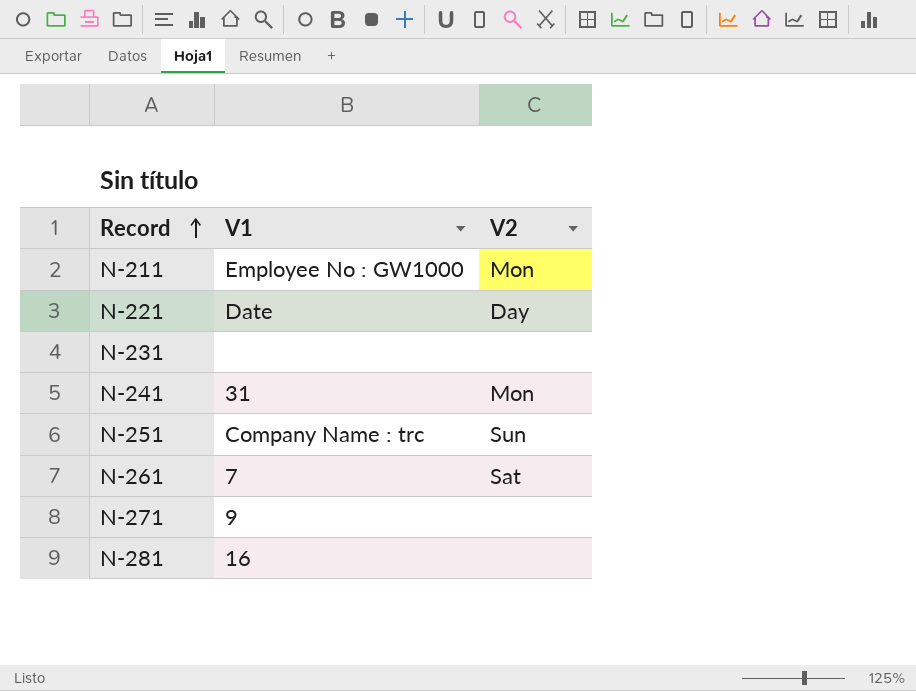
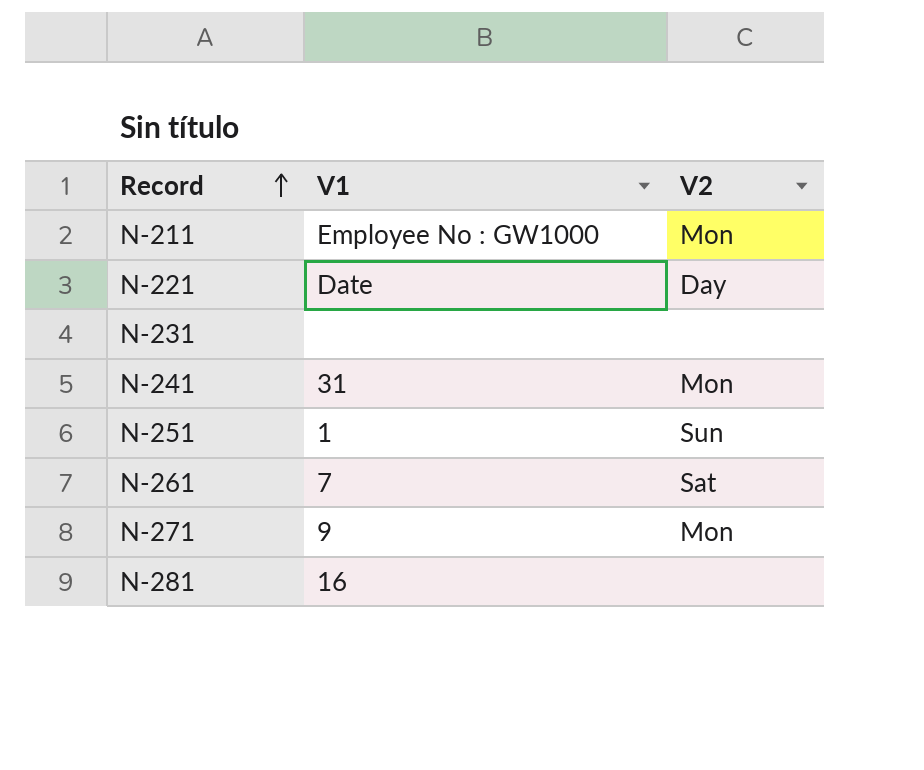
N-251 | V1: Company Name : trc -> 1
N-271 | V2: none -> Mon

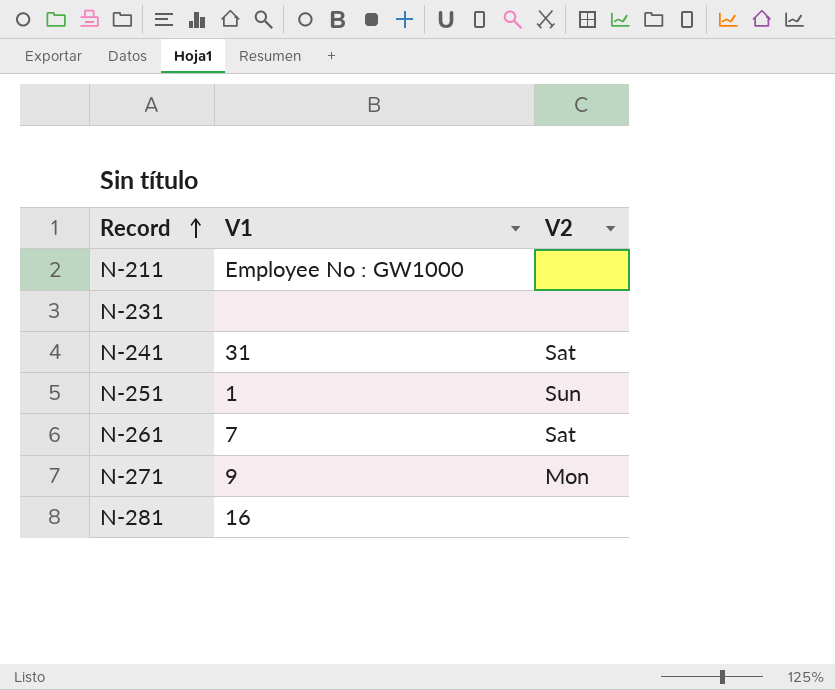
row N-221: Date | Day -> none
N-211 | V2: Mon -> none
N-241 | V2: Mon -> Sat

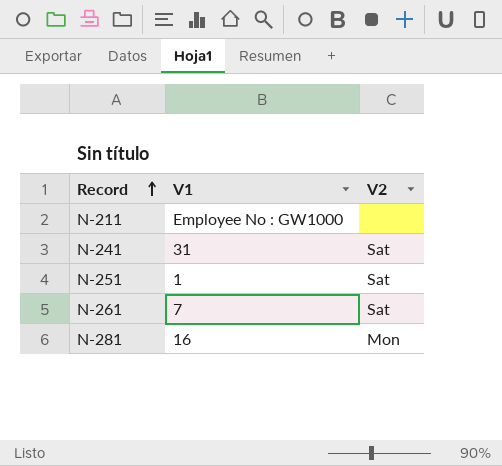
row N-231: none | none -> none
row N-271: 9 | Mon -> none
N-251 | V2: Sun -> Sat
N-281 | V2: none -> Mon

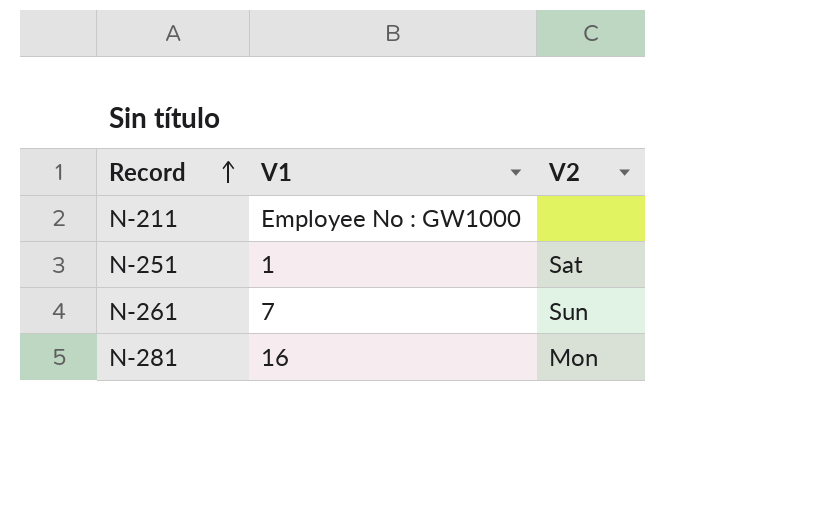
row N-241: 31 | Sat -> none
N-261 | V2: Sat -> Sun

